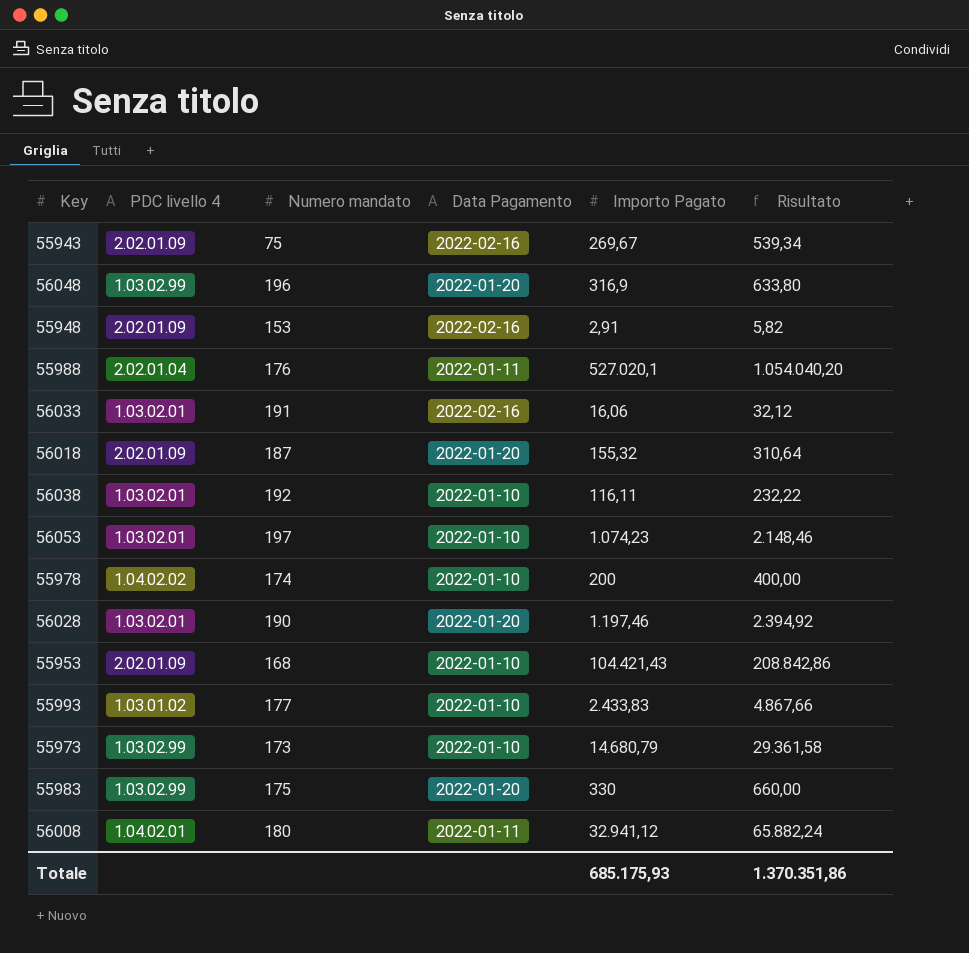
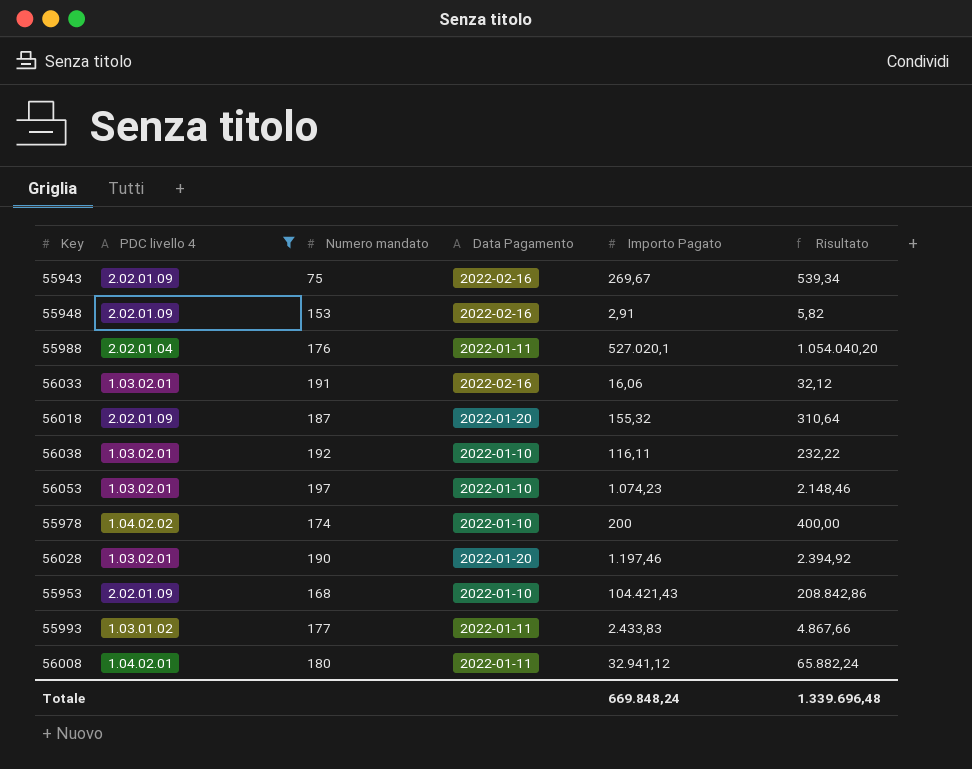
filter: none -> PDC livello 4 != 1.03.02.99
55993 | Data Pagamento: 2022-01-10 -> 2022-01-11
Totale | Importo Pagato: 685.175,93 -> 669.848,24
Totale | Risultato: 1.370.351,86 -> 1.339.696,48

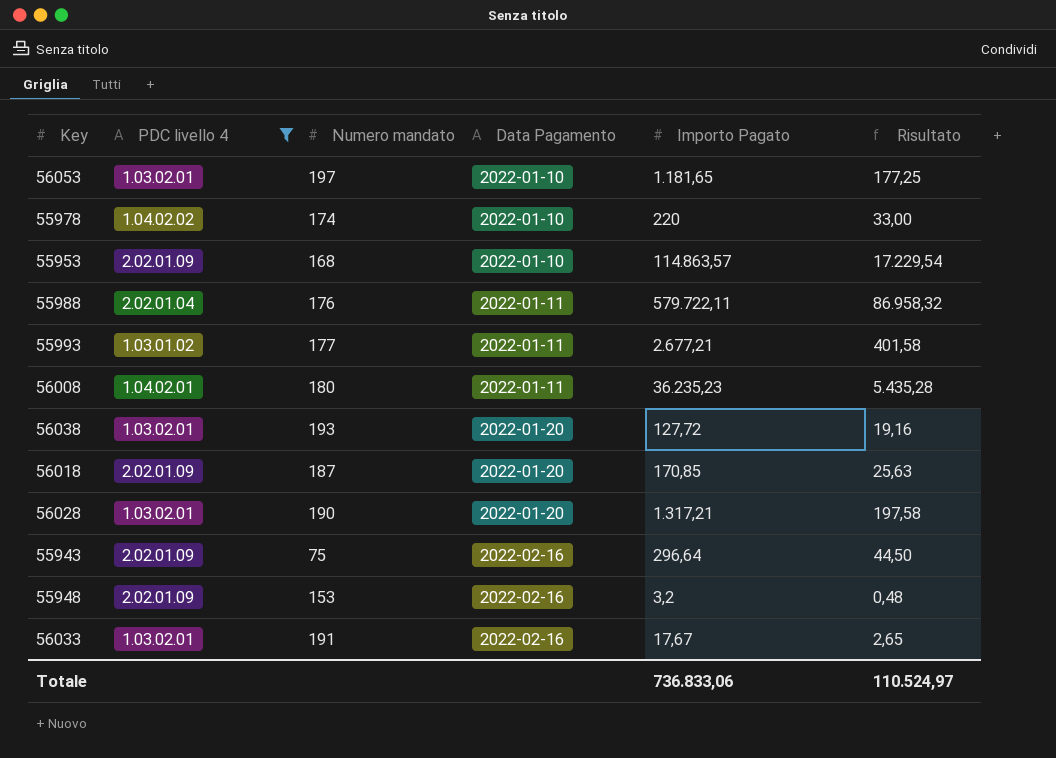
row order: none -> Data Pagamento ascending
column Risultato | formula: [Importo Pagato] * 2 -> [Importo Pagato] * 0,15
56053 | Importo Pagato: 1.074,23 -> 1.181,65
55978 | Importo Pagato: 200 -> 220
55953 | Importo Pagato: 104.421,43 -> 114.863,57
55988 | Importo Pagato: 527.020,1 -> 579.722,11
55993 | Importo Pagato: 2.433,83 -> 2.677,21
56008 | Importo Pagato: 32.941,12 -> 36.235,23
56038 | Numero mandato: 192 -> 193
56038 | Data Pagamento: 2022-01-10 -> 2022-01-20
56038 | Importo Pagato: 116,11 -> 127,72
56018 | Importo Pagato: 155,32 -> 170,85
56028 | Importo Pagato: 1.197,46 -> 1.317,21
55943 | Importo Pagato: 269,67 -> 296,64
55948 | Importo Pagato: 2,91 -> 3,2
56033 | Importo Pagato: 16,06 -> 17,67
Totale | Importo Pagato: 669.848,24 -> 736.833,06
Totale | Risultato: 1.339.696,48 -> 110.524,97

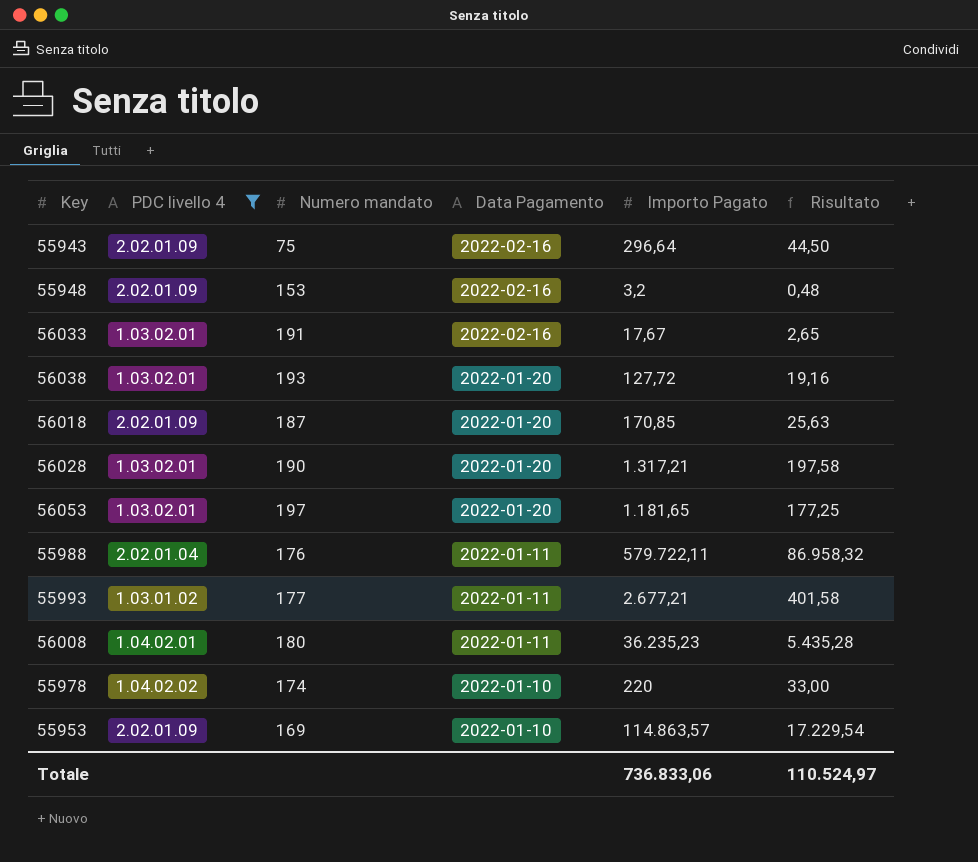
row order: Data Pagamento ascending -> Data Pagamento descending
56053 | Data Pagamento: 2022-01-10 -> 2022-01-20
55953 | Numero mandato: 168 -> 169

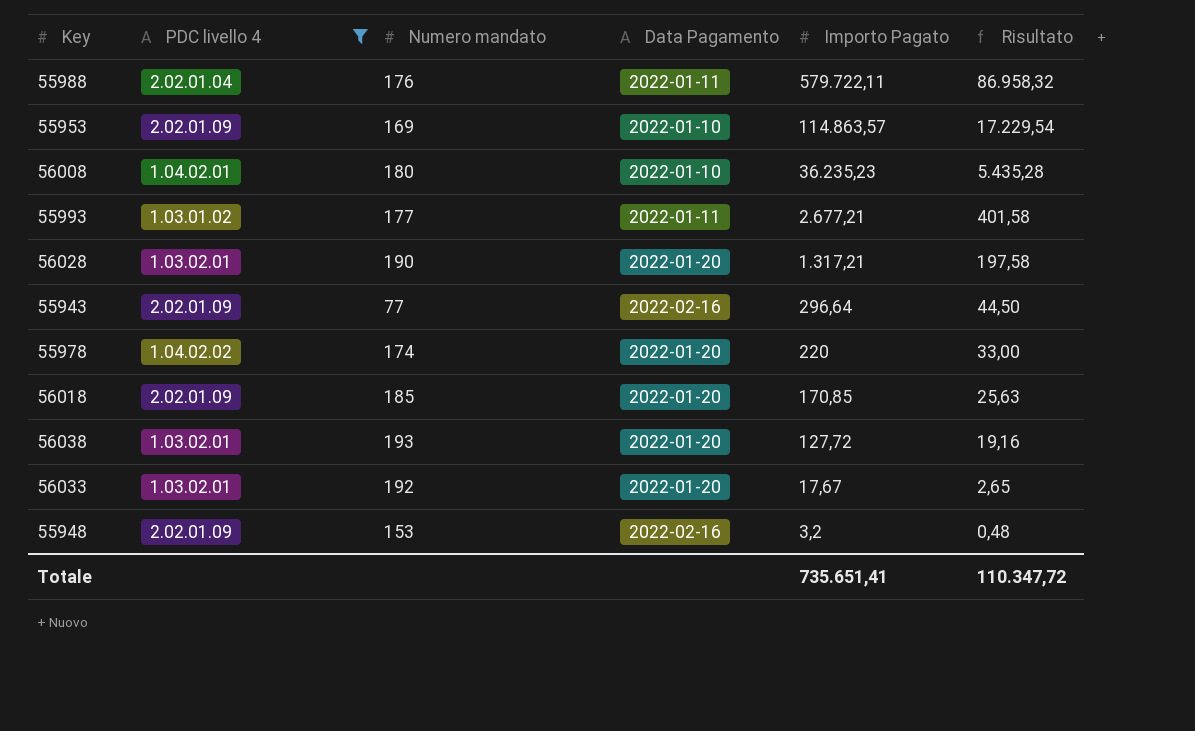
row order: Data Pagamento descending -> Importo Pagato descending
row 56053: 1.03.02.01 | 197 | 2022-01-20 | 1.181,65 | 177,25 -> none
56008 | Data Pagamento: 2022-01-11 -> 2022-01-10
55943 | Numero mandato: 75 -> 77
55978 | Data Pagamento: 2022-01-10 -> 2022-01-20
56018 | Numero mandato: 187 -> 185
56033 | Numero mandato: 191 -> 192
56033 | Data Pagamento: 2022-02-16 -> 2022-01-20
Totale | Importo Pagato: 736.833,06 -> 735.651,41
Totale | Risultato: 110.524,97 -> 110.347,72

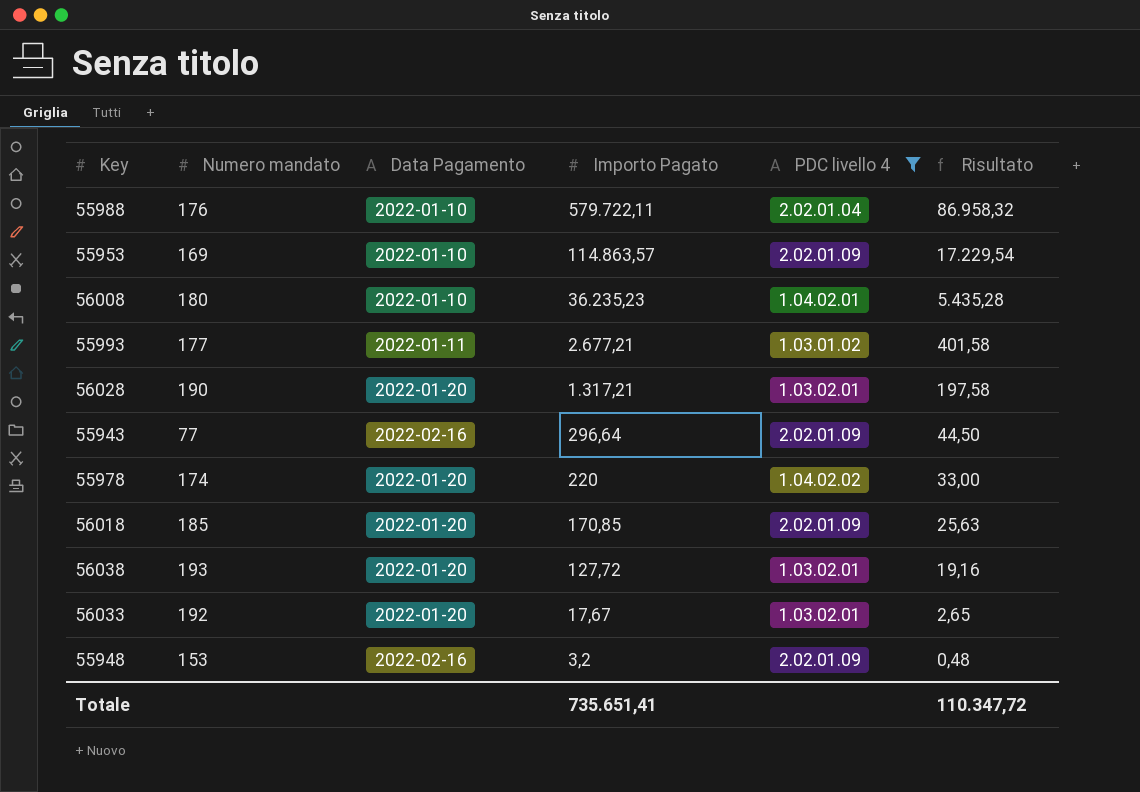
column PDC livello 4 | position: 2 -> 5
55988 | Data Pagamento: 2022-01-11 -> 2022-01-10

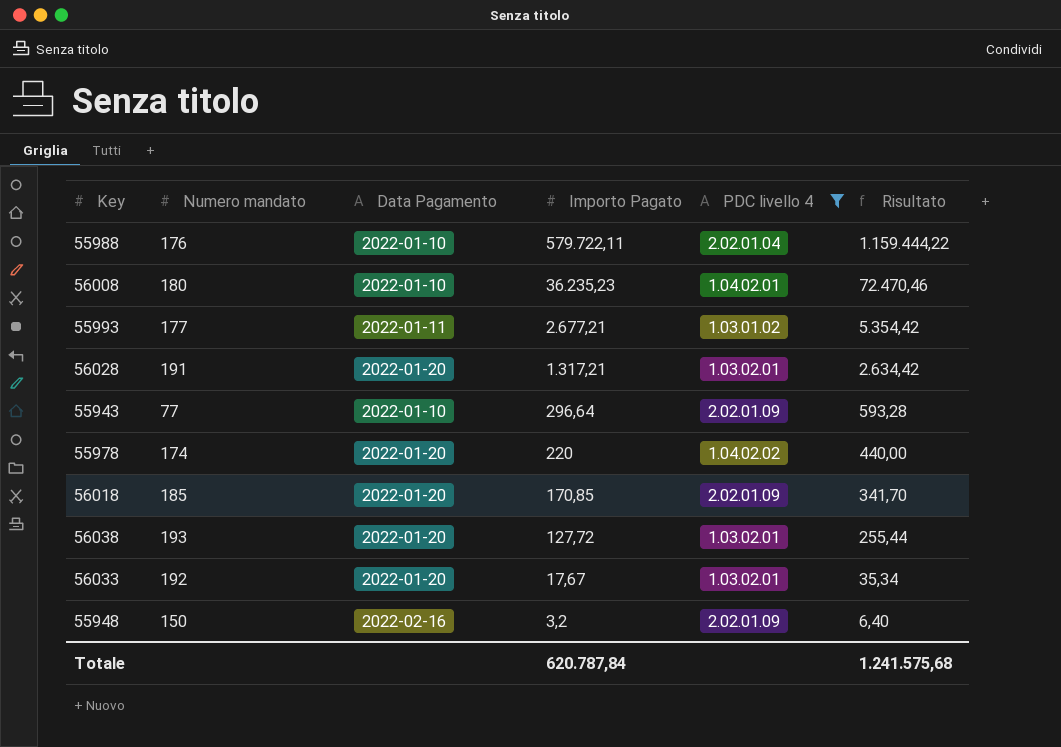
column Risultato | formula: [Importo Pagato] * 0,15 -> [Importo Pagato] * 2
row 55953: 169 | 2022-01-10 | 114.863,57 | 2.02.01.09 | 17.229,54 -> none
56028 | Numero mandato: 190 -> 191
55943 | Data Pagamento: 2022-02-16 -> 2022-01-10
55948 | Numero mandato: 153 -> 150
Totale | Importo Pagato: 735.651,41 -> 620.787,84
Totale | Risultato: 110.347,72 -> 1.241.575,68

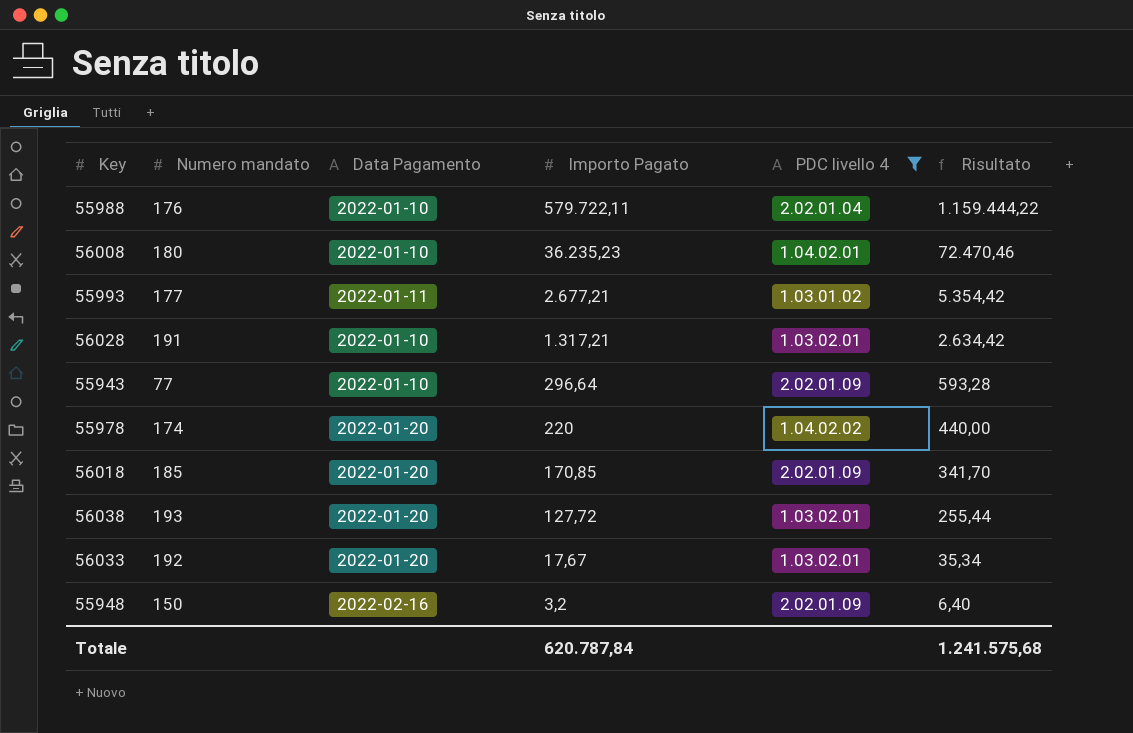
56028 | Data Pagamento: 2022-01-20 -> 2022-01-10

